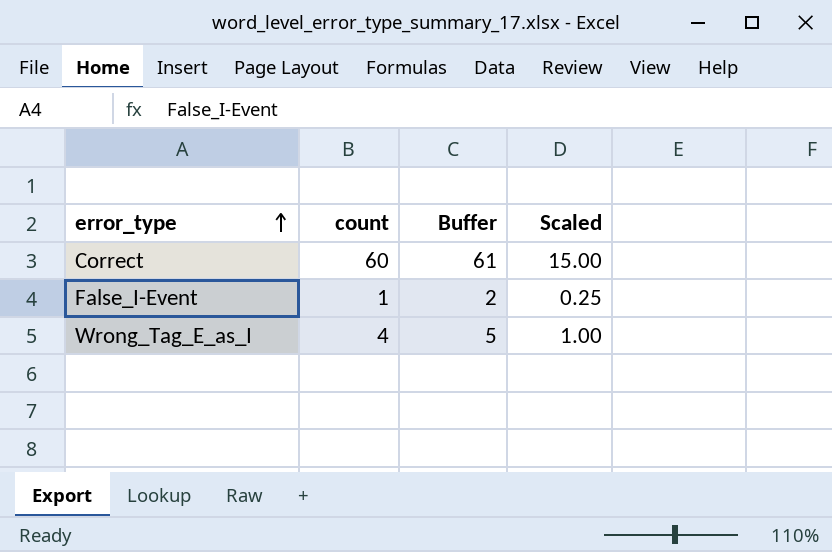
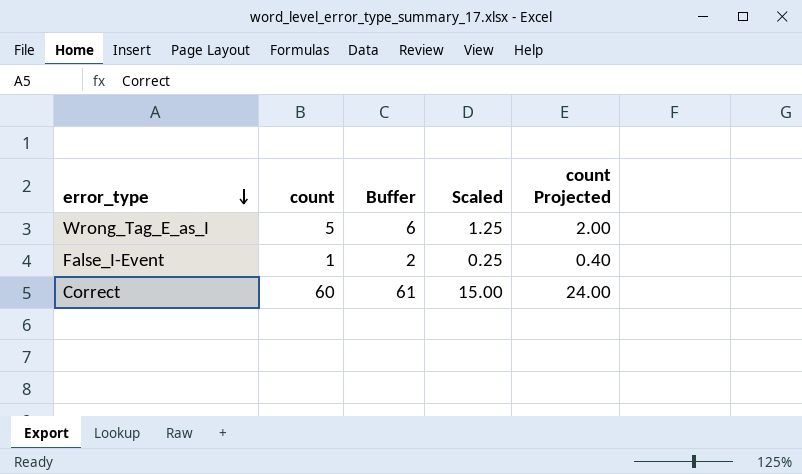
row order: error_type ascending -> error_type descending
column count Projected | formula: none -> [count] * 0.4
Wrong_Tag_E_as_I | count: 4 -> 5
Wrong_Tag_E_as_I | Buffer: 5 -> 6
Wrong_Tag_E_as_I | Scaled: 1.00 -> 1.25

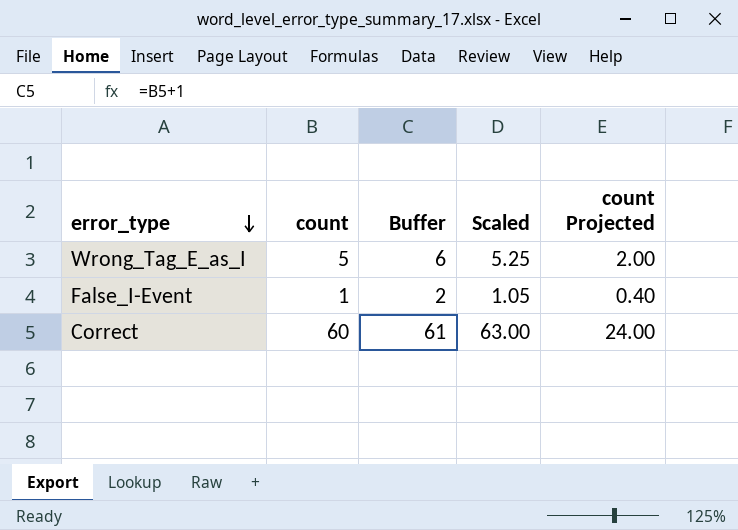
column Scaled | formula: [count] * 0.25 -> [count] * 1.05

